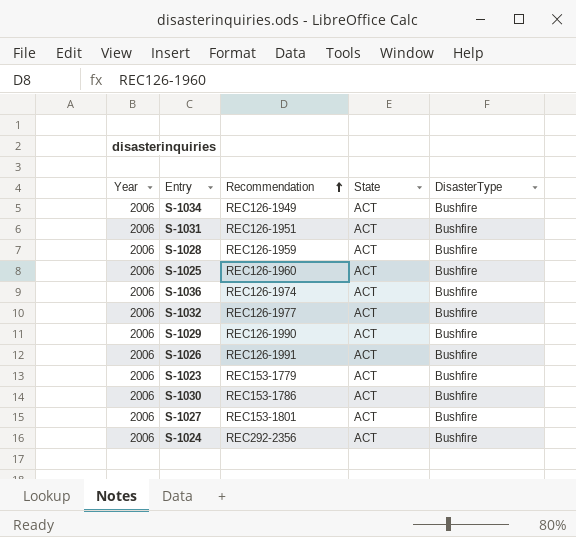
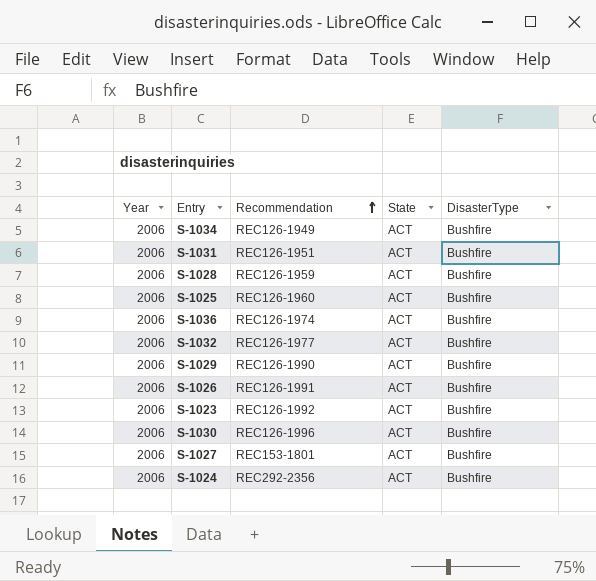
S-1023 | Recommendation: REC153-1779 -> REC126-1992
S-1030 | Recommendation: REC153-1786 -> REC126-1996

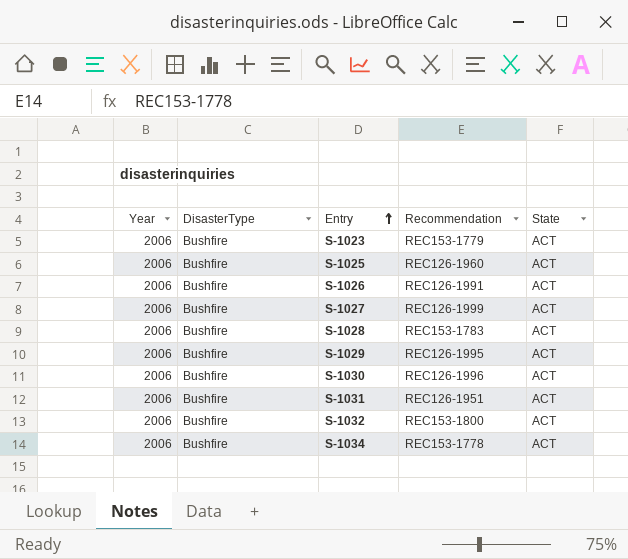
row order: Recommendation ascending -> Entry ascending
column DisasterType | position: 5 -> 2
row S-1036: 2006 | REC126-1974 | ACT | Bushfire -> none
row S-1024: 2006 | REC292-2356 | ACT | Bushfire -> none
S-1023 | Recommendation: REC126-1992 -> REC153-1779
S-1027 | Recommendation: REC153-1801 -> REC126-1999
S-1028 | Recommendation: REC126-1959 -> REC153-1783
S-1029 | Recommendation: REC126-1990 -> REC126-1995
S-1032 | Recommendation: REC126-1977 -> REC153-1800
S-1034 | Recommendation: REC126-1949 -> REC153-1778

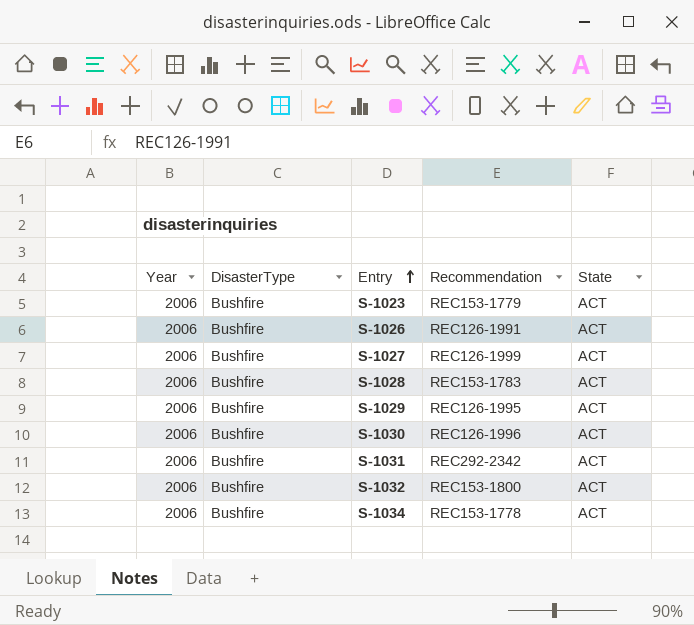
row S-1025: 2006 | Bushfire | REC126-1960 | ACT -> none
S-1031 | Recommendation: REC126-1951 -> REC292-2342

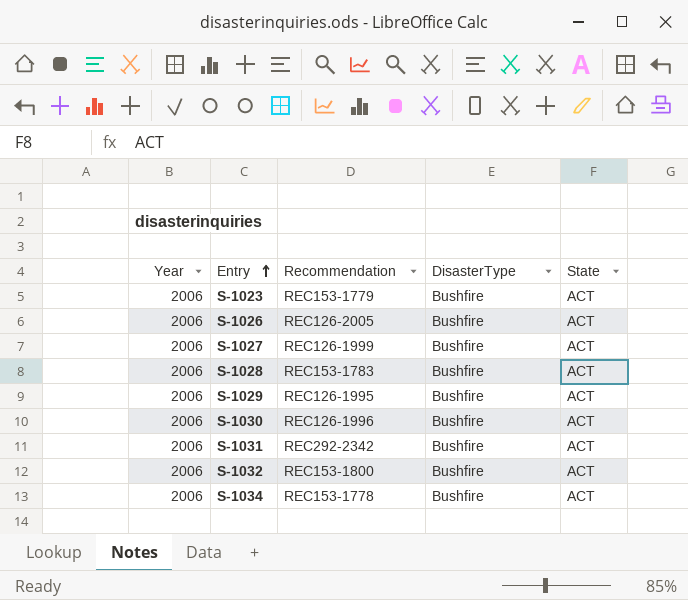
column DisasterType | position: 2 -> 4
S-1026 | Recommendation: REC126-1991 -> REC126-2005

